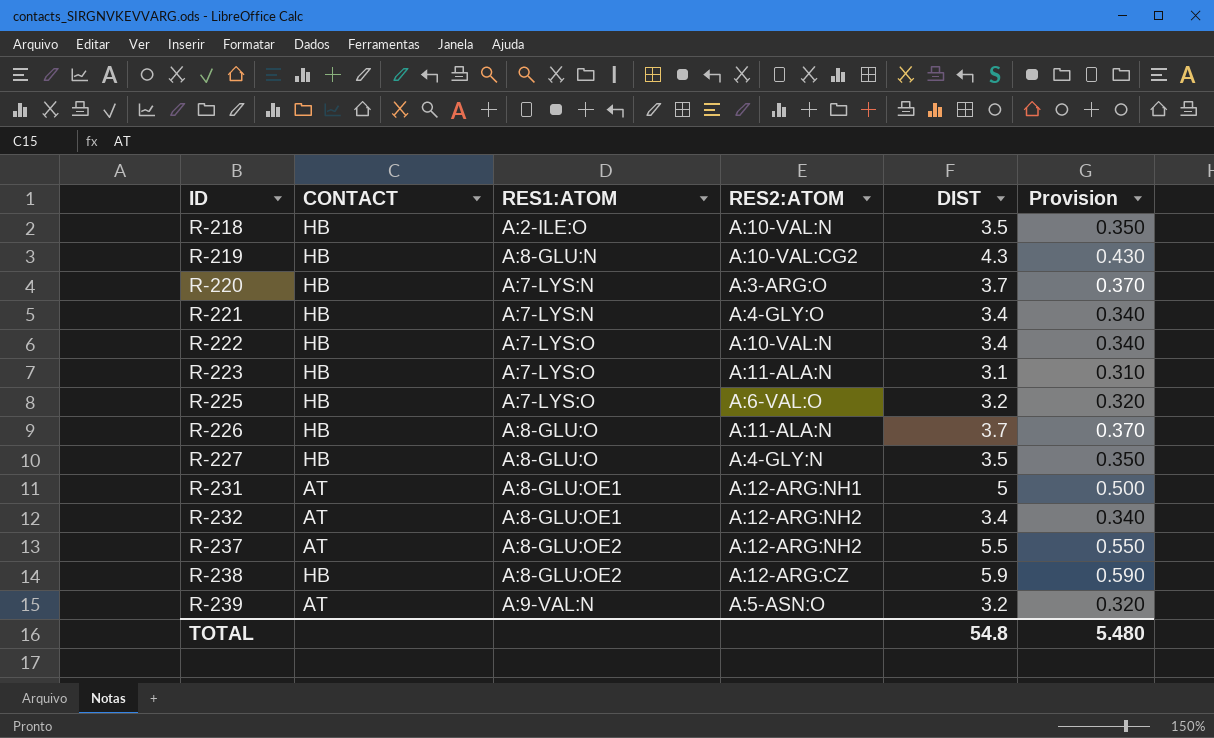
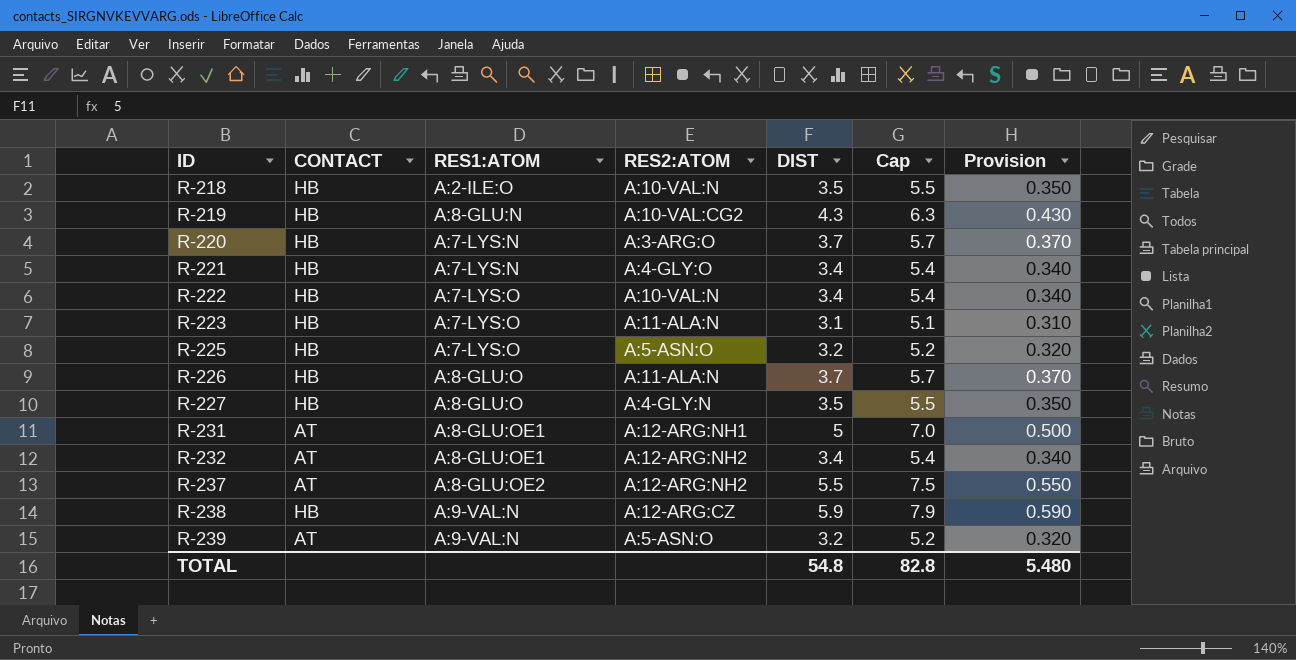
column Cap | formula: none -> [DIST] + 2
R-225 | RES2:ATOM: A:6-VAL:O -> A:5-ASN:O
R-238 | RES1:ATOM: A:8-GLU:OE2 -> A:9-VAL:N

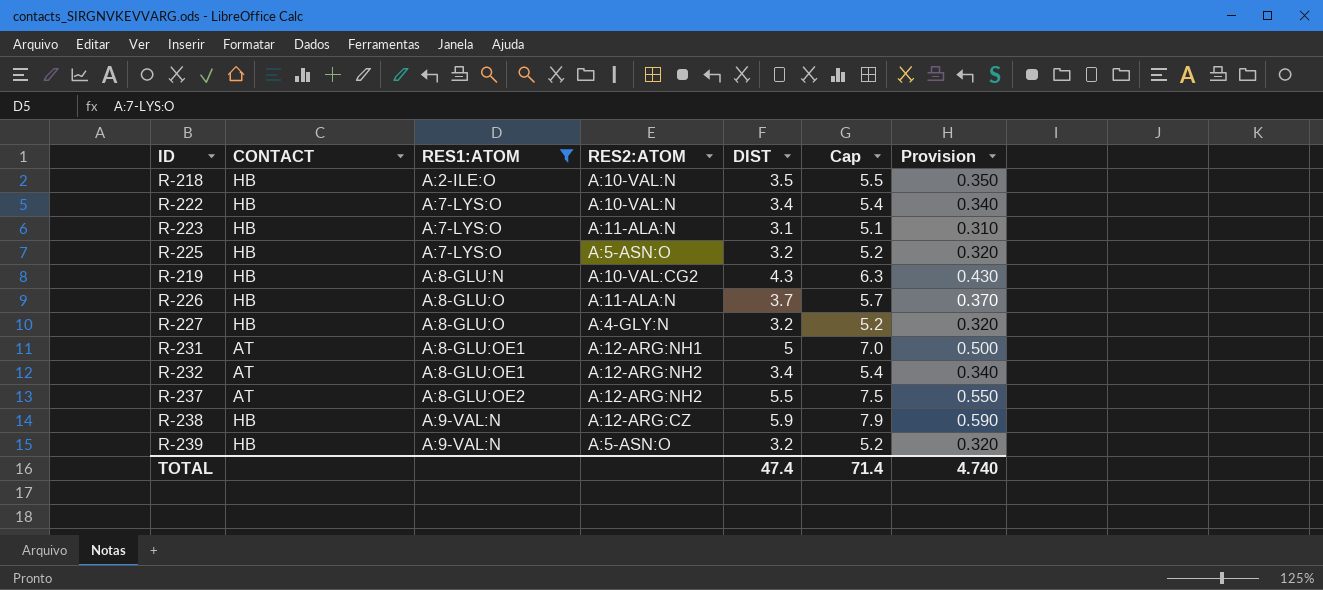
filter: none -> RES1:ATOM != A:7-LYS:N
row order: ID ascending -> RES1:ATOM ascending
R-227 | DIST: 3.5 -> 3.2
R-227 | Cap: 5.5 -> 5.2
R-227 | Provision: 0.350 -> 0.320
R-239 | CONTACT: AT -> HB
TOTAL | DIST: 54.8 -> 47.4
TOTAL | Cap: 82.8 -> 71.4
TOTAL | Provision: 5.480 -> 4.740

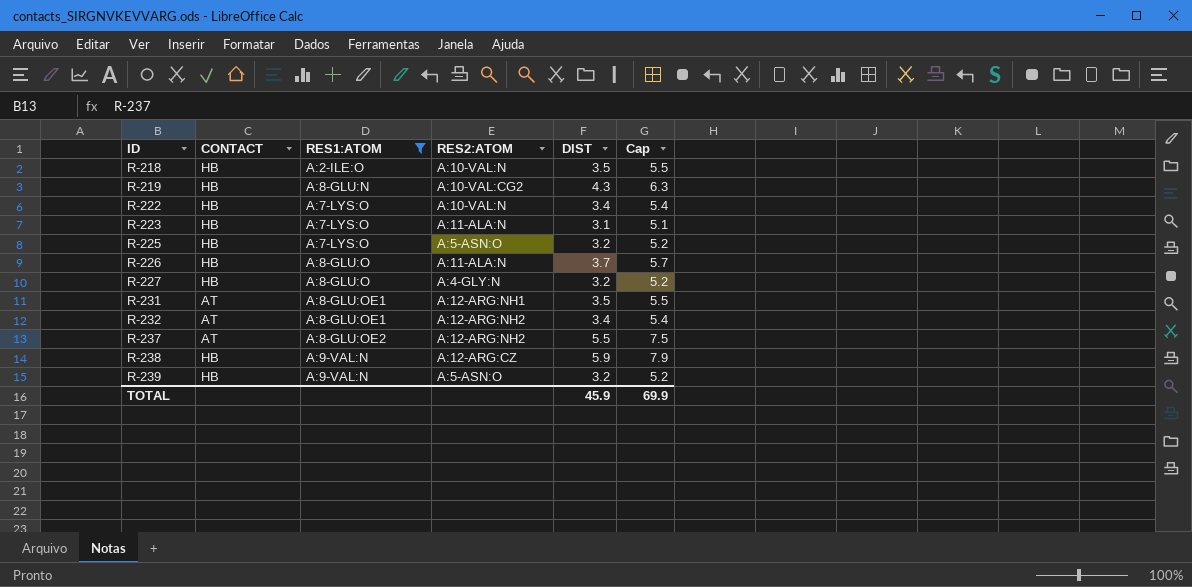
row order: RES1:ATOM ascending -> ID ascending
column Provision | formula: [DIST] * 0.1 -> none
R-231 | DIST: 5 -> 3.5
R-231 | Cap: 7.0 -> 5.5
TOTAL | DIST: 47.4 -> 45.9
TOTAL | Cap: 71.4 -> 69.9

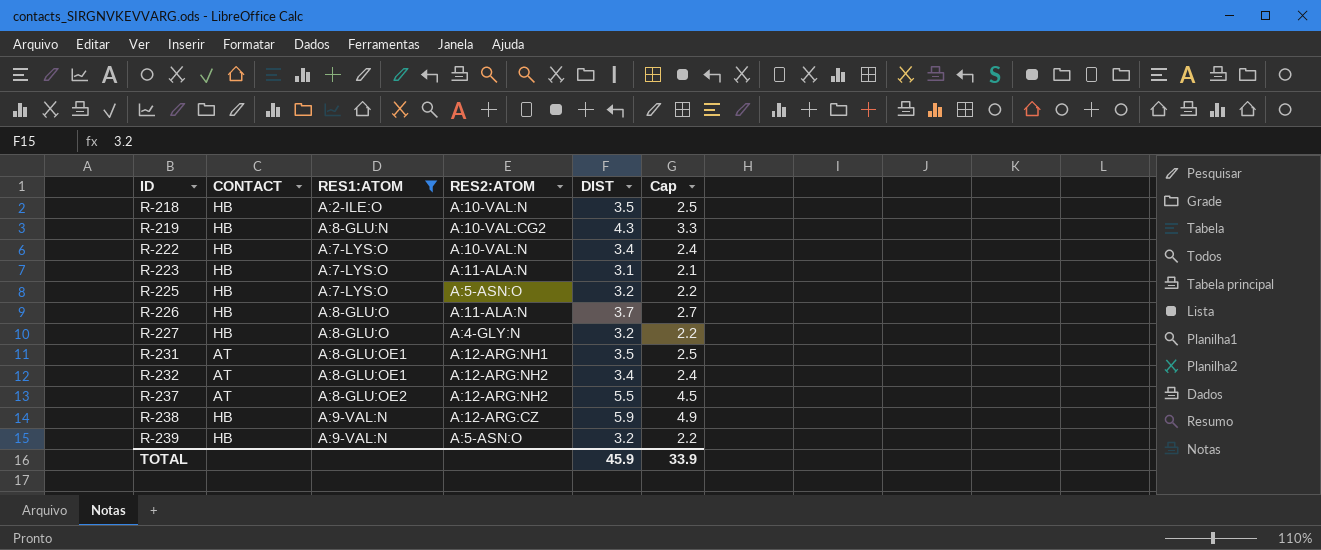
column Cap | formula: [DIST] + 2 -> [DIST] - 1
TOTAL | Cap: 69.9 -> 33.9

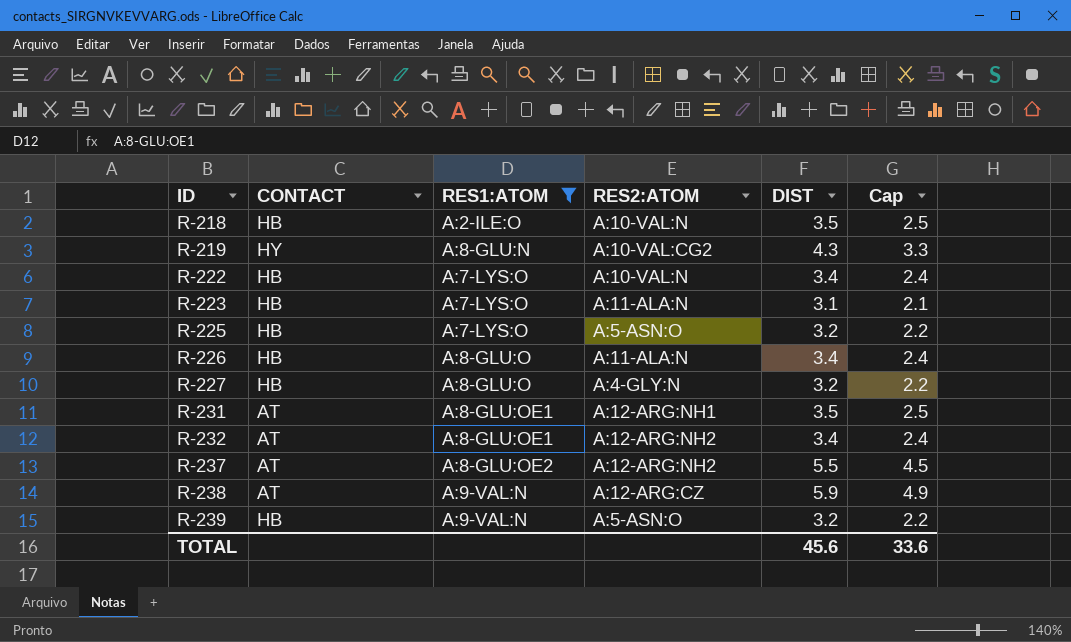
R-219 | CONTACT: HB -> HY
R-226 | DIST: 3.7 -> 3.4
R-226 | Cap: 2.7 -> 2.4
R-238 | CONTACT: HB -> AT
TOTAL | DIST: 45.9 -> 45.6
TOTAL | Cap: 33.9 -> 33.6

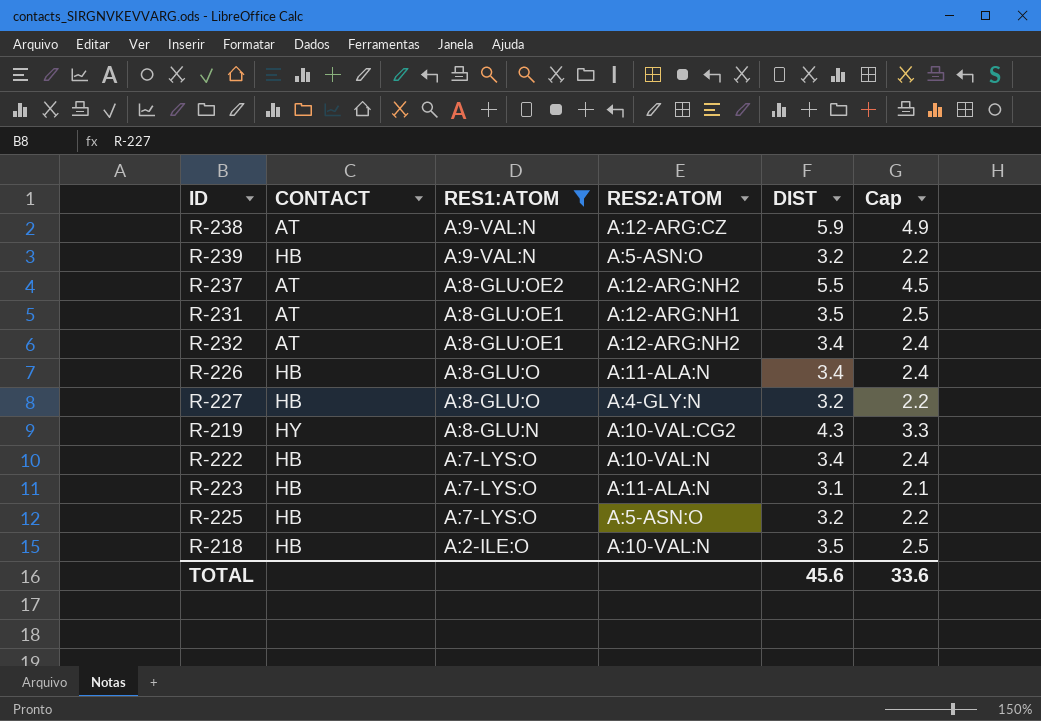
row order: ID ascending -> RES1:ATOM descending

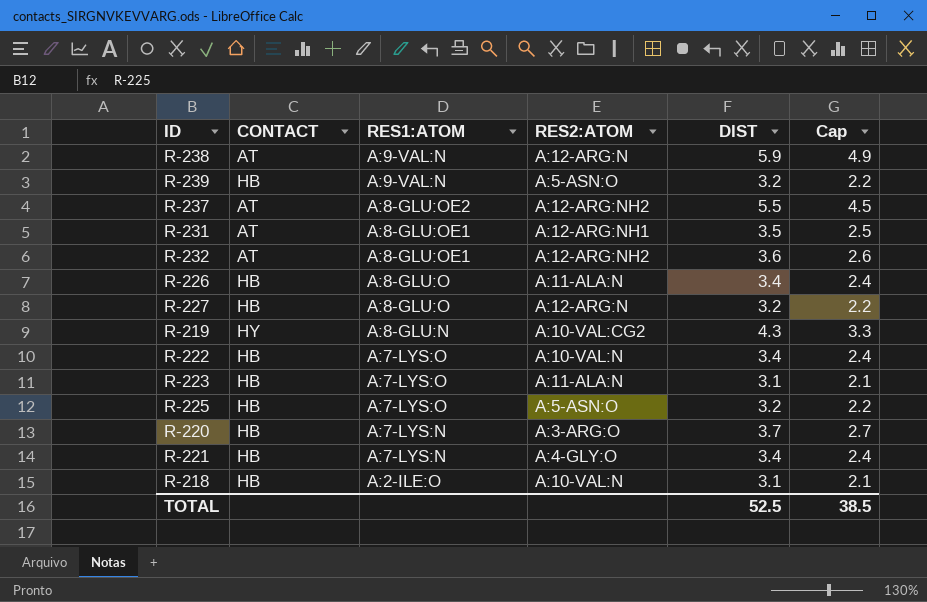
filter: RES1:ATOM != A:7-LYS:N -> none
R-238 | RES2:ATOM: A:12-ARG:CZ -> A:12-ARG:N
R-232 | DIST: 3.4 -> 3.6
R-232 | Cap: 2.4 -> 2.6
R-227 | RES2:ATOM: A:4-GLY:N -> A:12-ARG:N
R-218 | DIST: 3.5 -> 3.1
R-218 | Cap: 2.5 -> 2.1
TOTAL | DIST: 45.6 -> 52.5
TOTAL | Cap: 33.6 -> 38.5

